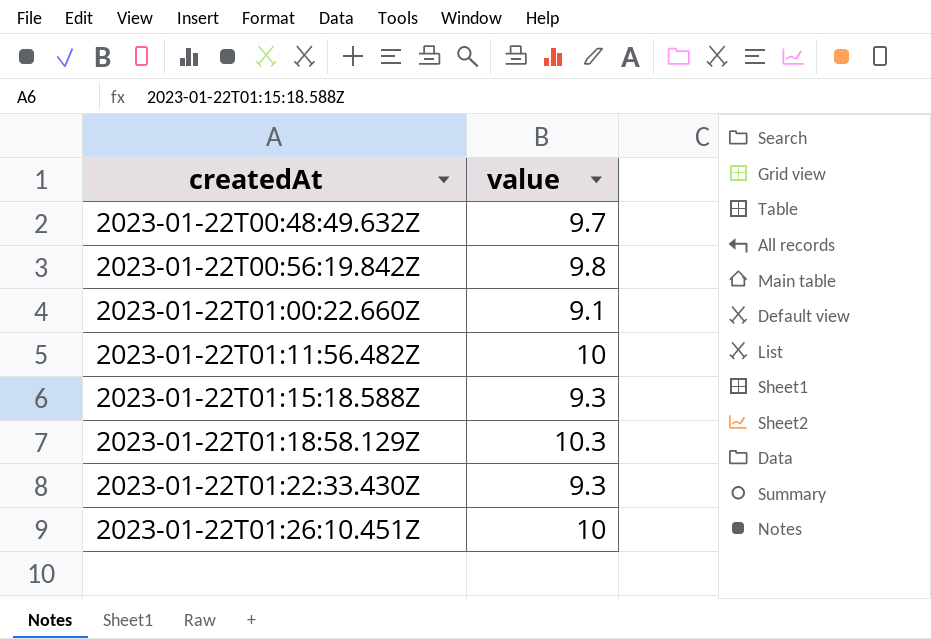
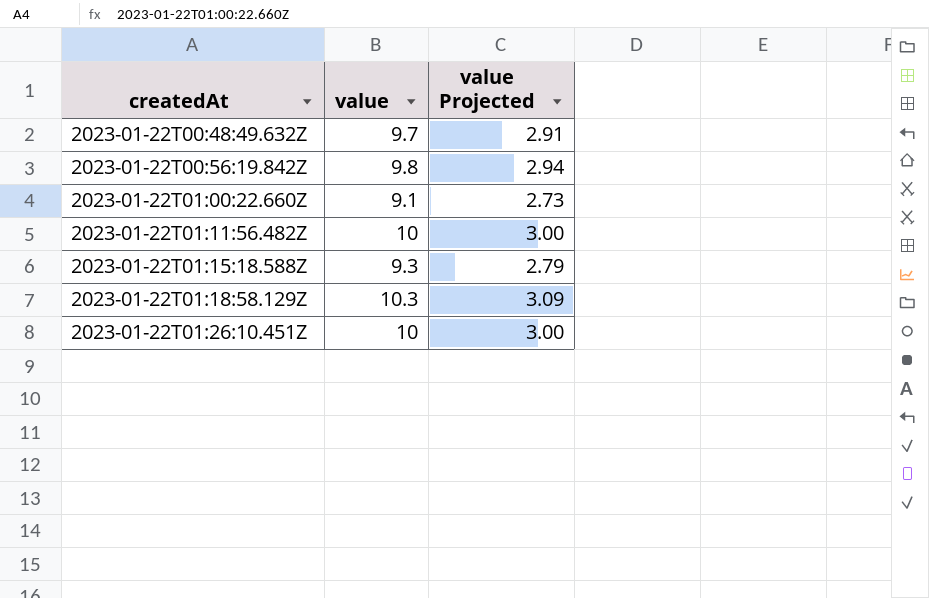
column value Projected | formula: none -> [value] * 0.3
row 2023-01-22T01:22:33.430Z: 9.3 -> none

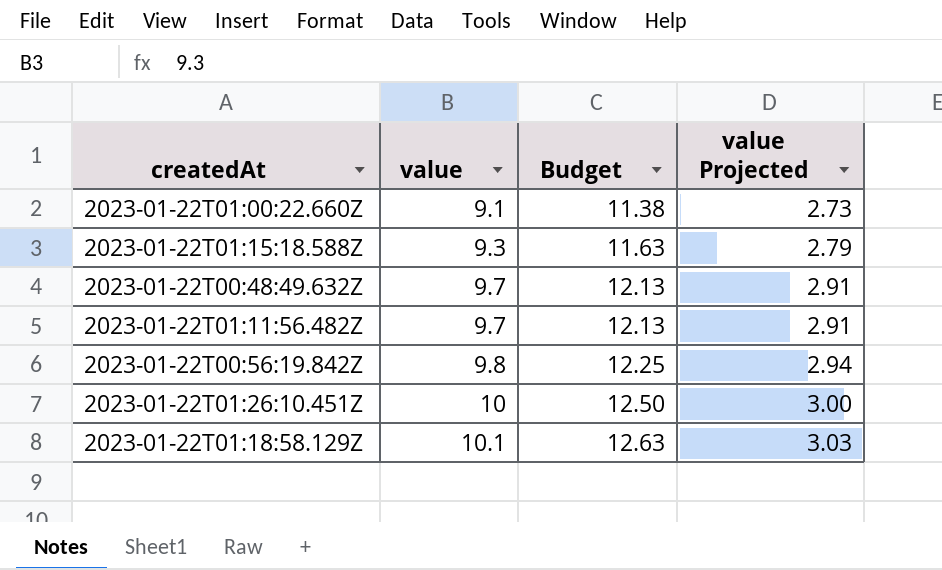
row order: createdAt ascending -> value ascending
column Budget | formula: none -> [value] * 1.25
2023-01-22T01:11:56.482Z | value: 10 -> 9.7
2023-01-22T01:11:56.482Z | value Projected: 3.00 -> 2.91
2023-01-22T01:18:58.129Z | value: 10.3 -> 10.1
2023-01-22T01:18:58.129Z | value Projected: 3.09 -> 3.03

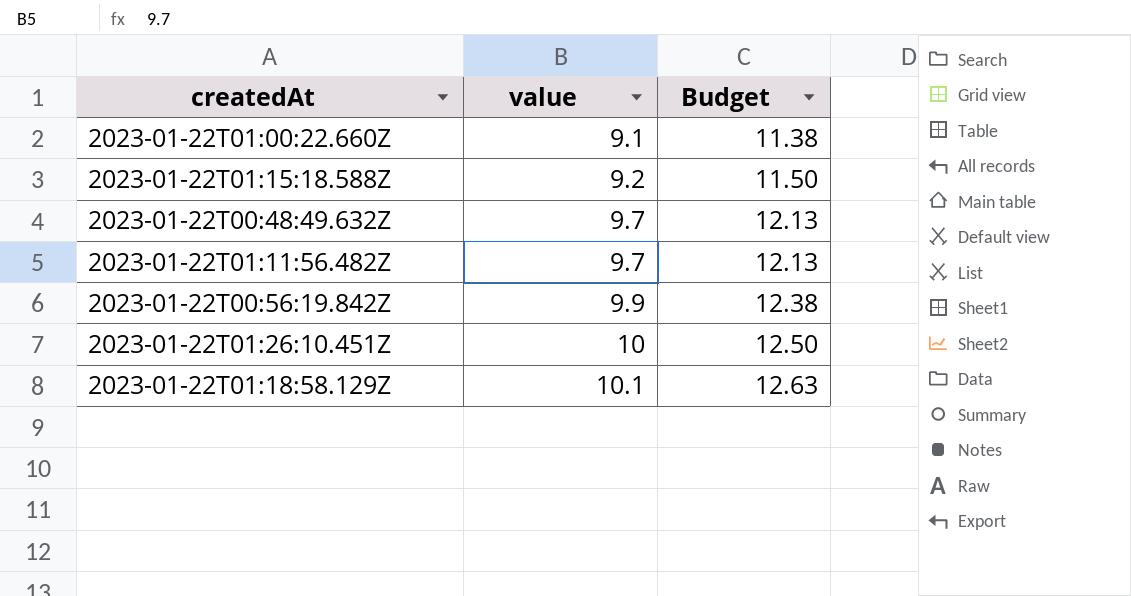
column value Projected | formula: [value] * 0.3 -> none
2023-01-22T01:15:18.588Z | value: 9.3 -> 9.2
2023-01-22T01:15:18.588Z | Budget: 11.63 -> 11.50
2023-01-22T00:56:19.842Z | value: 9.8 -> 9.9
2023-01-22T00:56:19.842Z | Budget: 12.25 -> 12.38

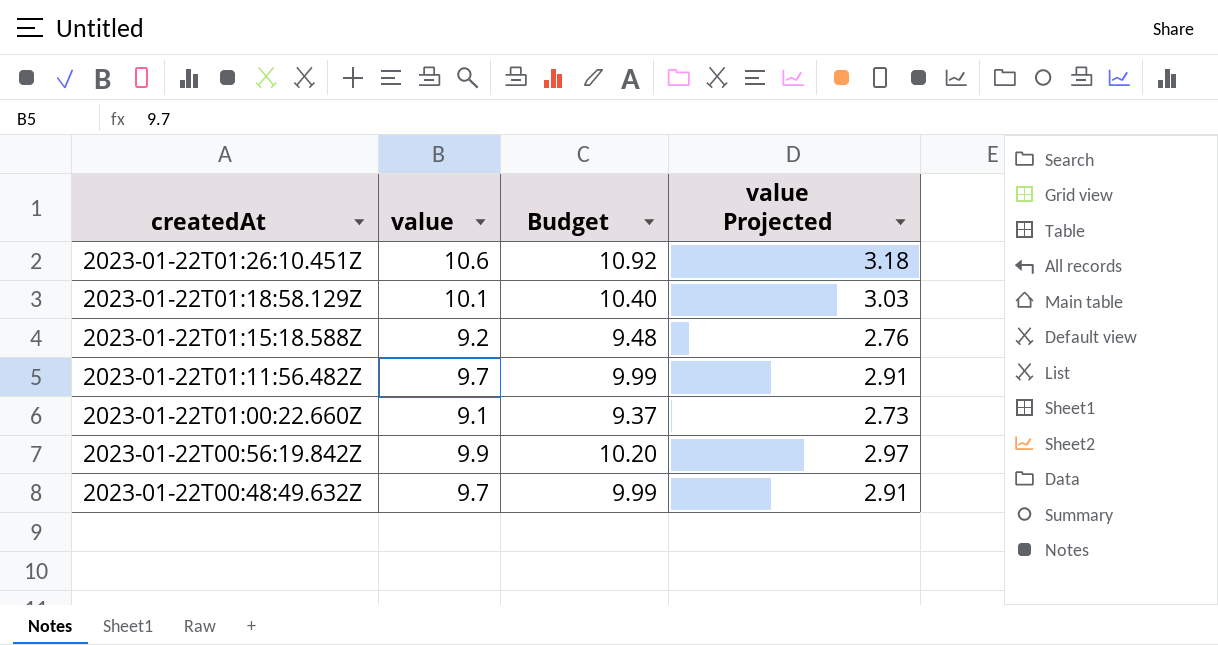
row order: value ascending -> createdAt descending
column Budget | formula: [value] * 1.25 -> [value] * 1.03
column value Projected | formula: none -> [value] * 0.3
2023-01-22T01:26:10.451Z | value: 10 -> 10.6

